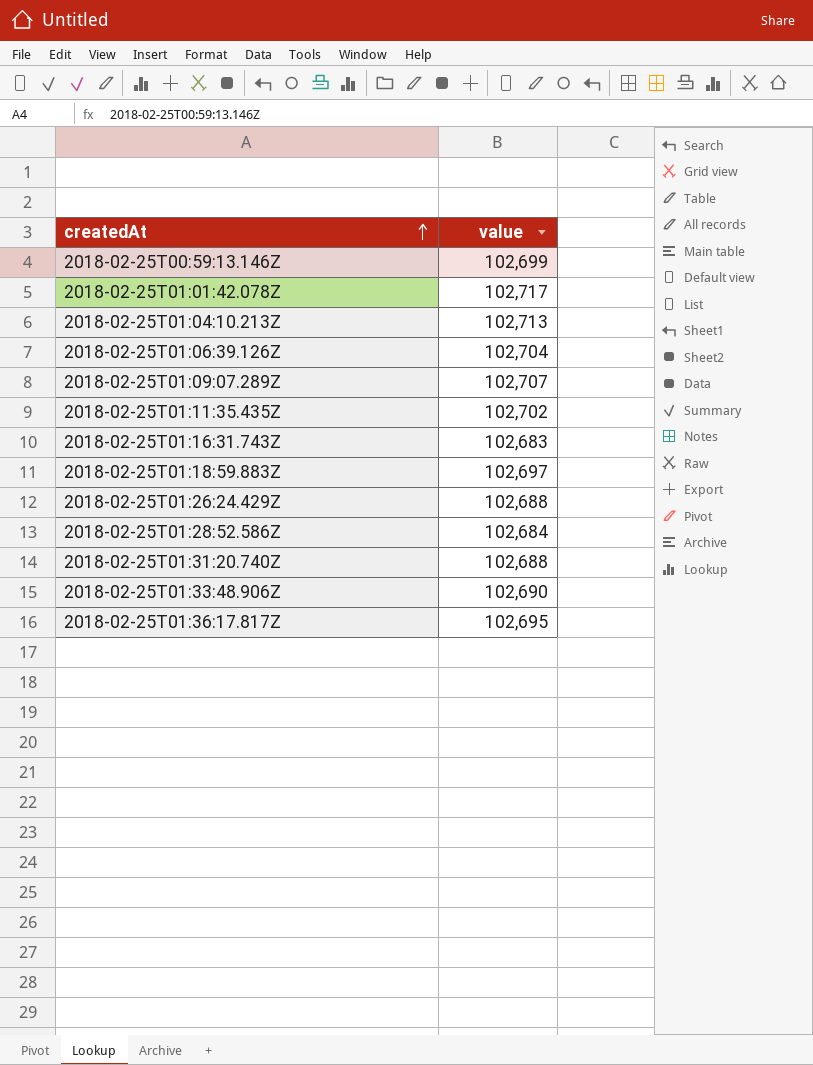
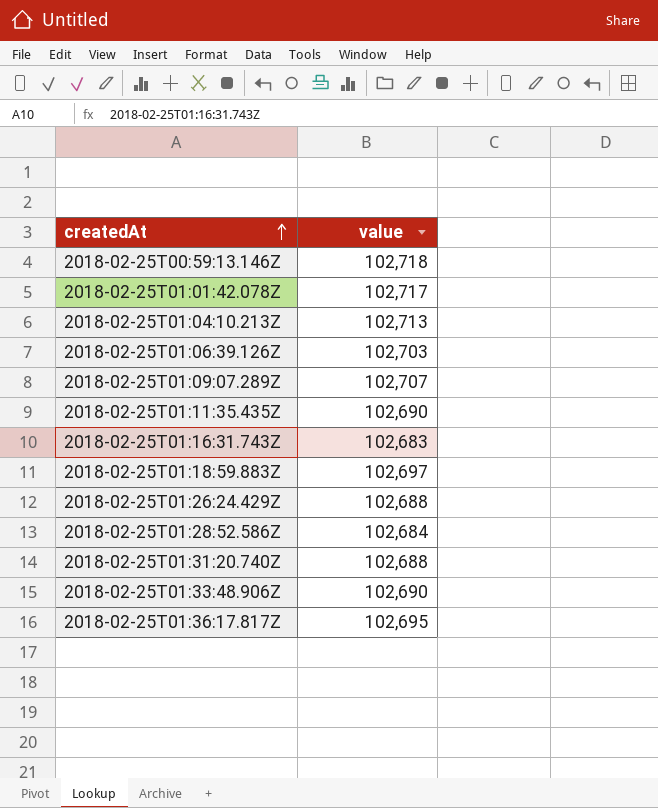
2018-02-25T00:59:13.146Z | value: 102,699 -> 102,718
2018-02-25T01:06:39.126Z | value: 102,704 -> 102,703
2018-02-25T01:11:35.435Z | value: 102,702 -> 102,690

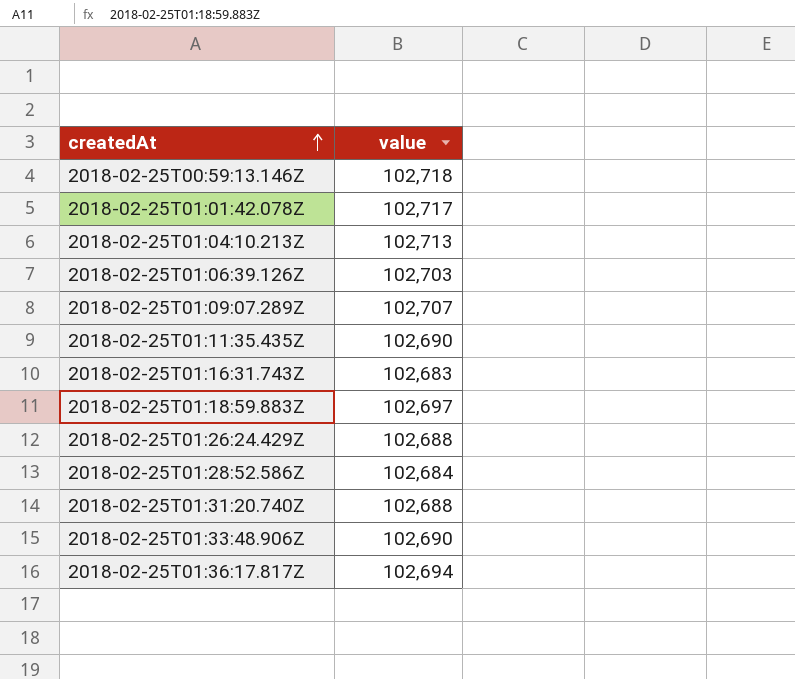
2018-02-25T01:36:17.817Z | value: 102,695 -> 102,694

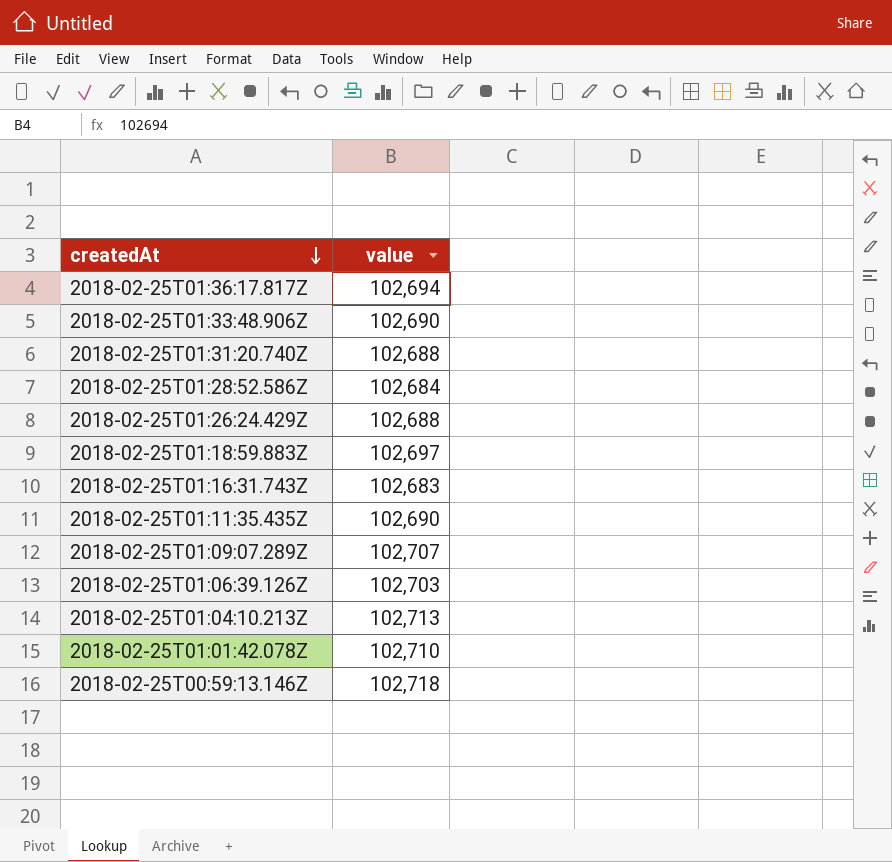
row order: createdAt ascending -> createdAt descending
2018-02-25T01:01:42.078Z | value: 102,717 -> 102,710

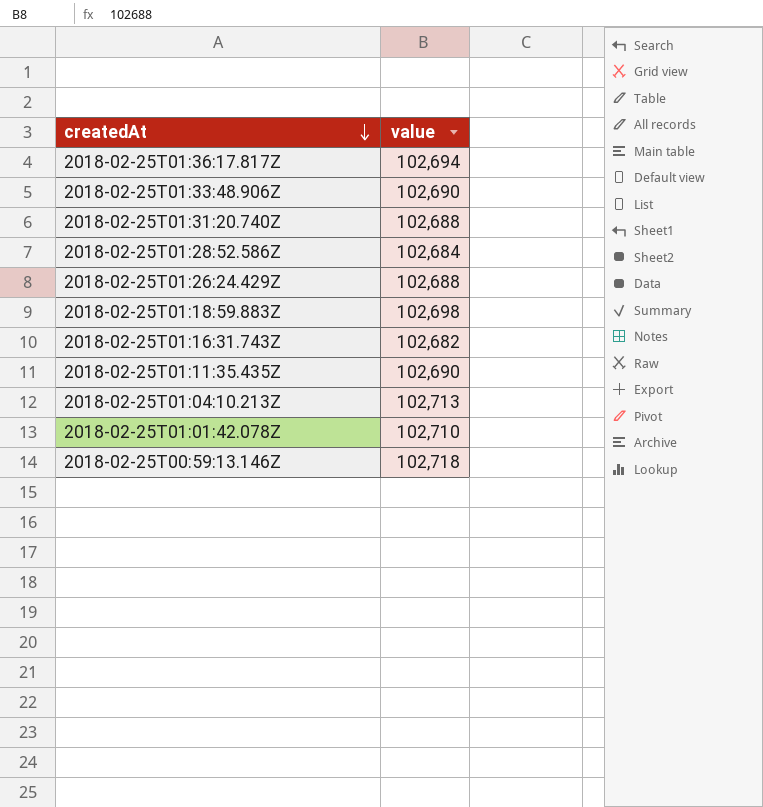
row 2018-02-25T01:09:07.289Z: 102,707 -> none
row 2018-02-25T01:06:39.126Z: 102,703 -> none
2018-02-25T01:18:59.883Z | value: 102,697 -> 102,698
2018-02-25T01:16:31.743Z | value: 102,683 -> 102,682

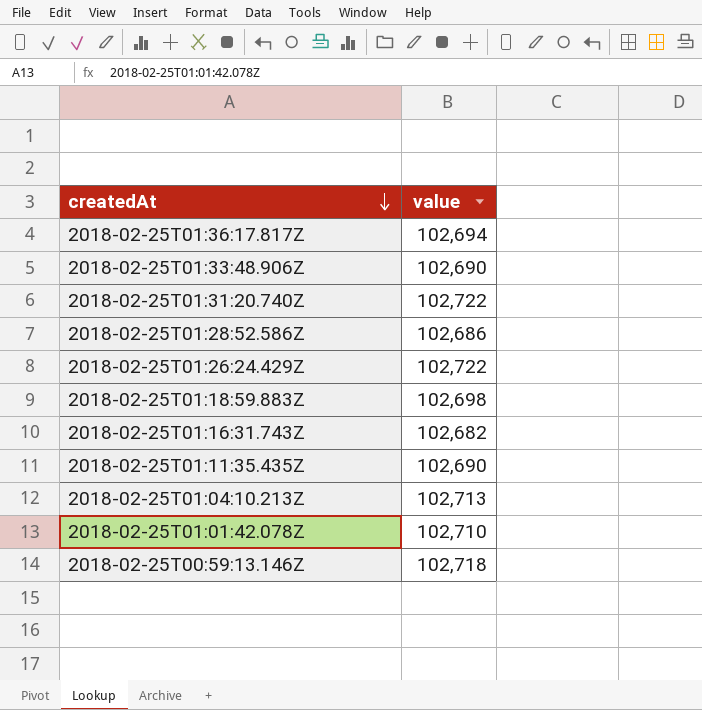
2018-02-25T01:31:20.740Z | value: 102,688 -> 102,722
2018-02-25T01:28:52.586Z | value: 102,684 -> 102,686
2018-02-25T01:26:24.429Z | value: 102,688 -> 102,722

